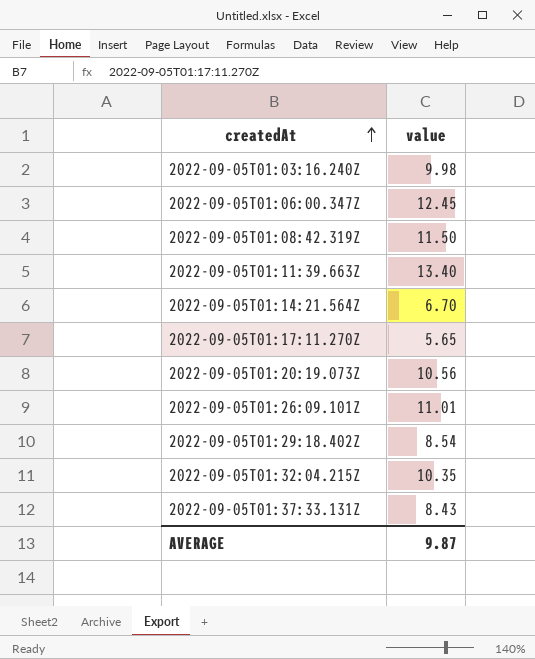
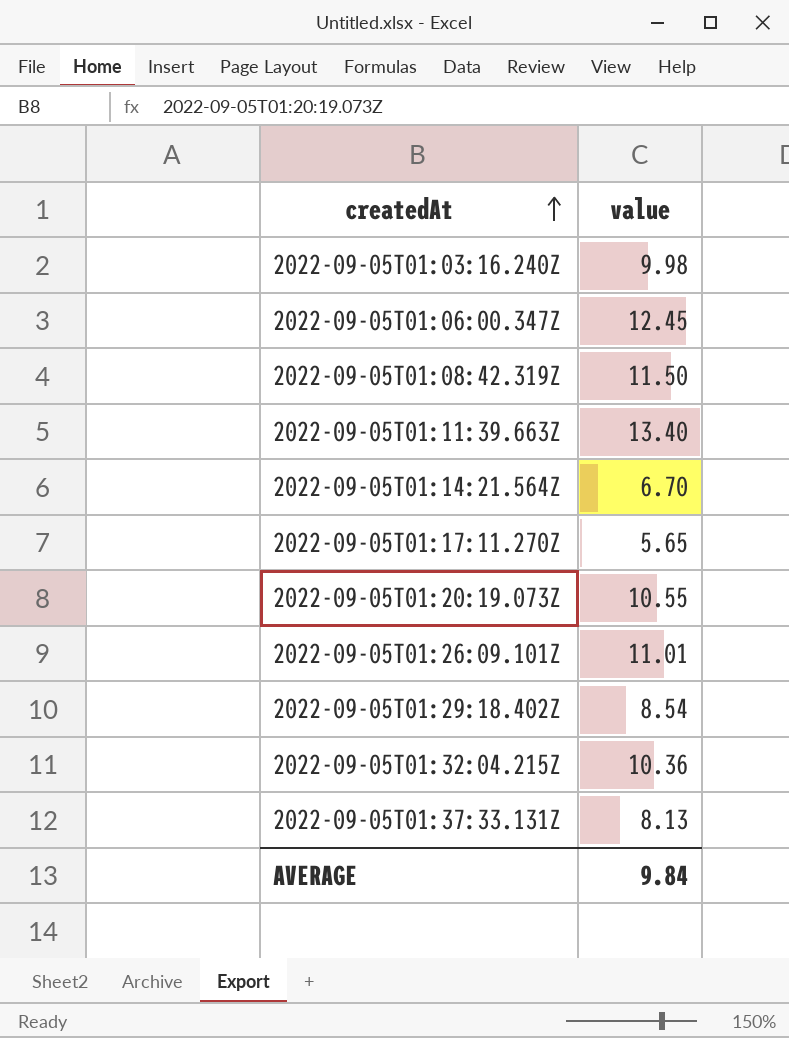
2022-09-05T01:20:19.073Z | value: 10.56 -> 10.55
2022-09-05T01:32:04.215Z | value: 10.35 -> 10.36
2022-09-05T01:37:33.131Z | value: 8.43 -> 8.13
AVERAGE | value: 9.87 -> 9.84

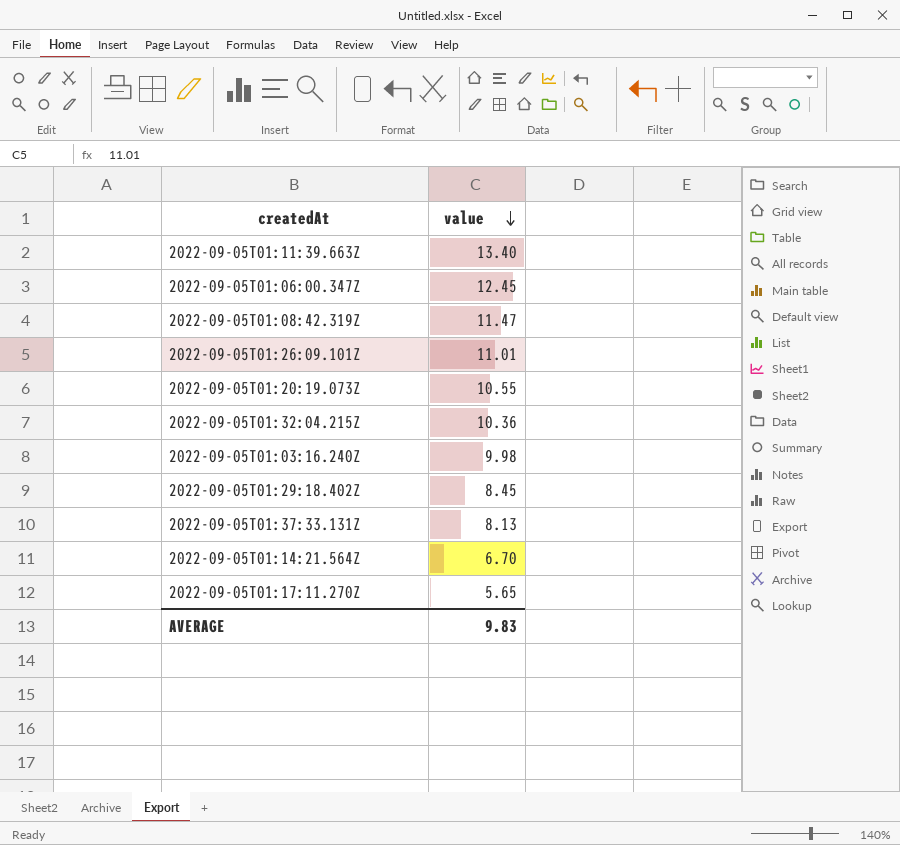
row order: createdAt ascending -> value descending
2022-09-05T01:08:42.319Z | value: 11.50 -> 11.47
2022-09-05T01:29:18.402Z | value: 8.54 -> 8.45
AVERAGE | value: 9.84 -> 9.83

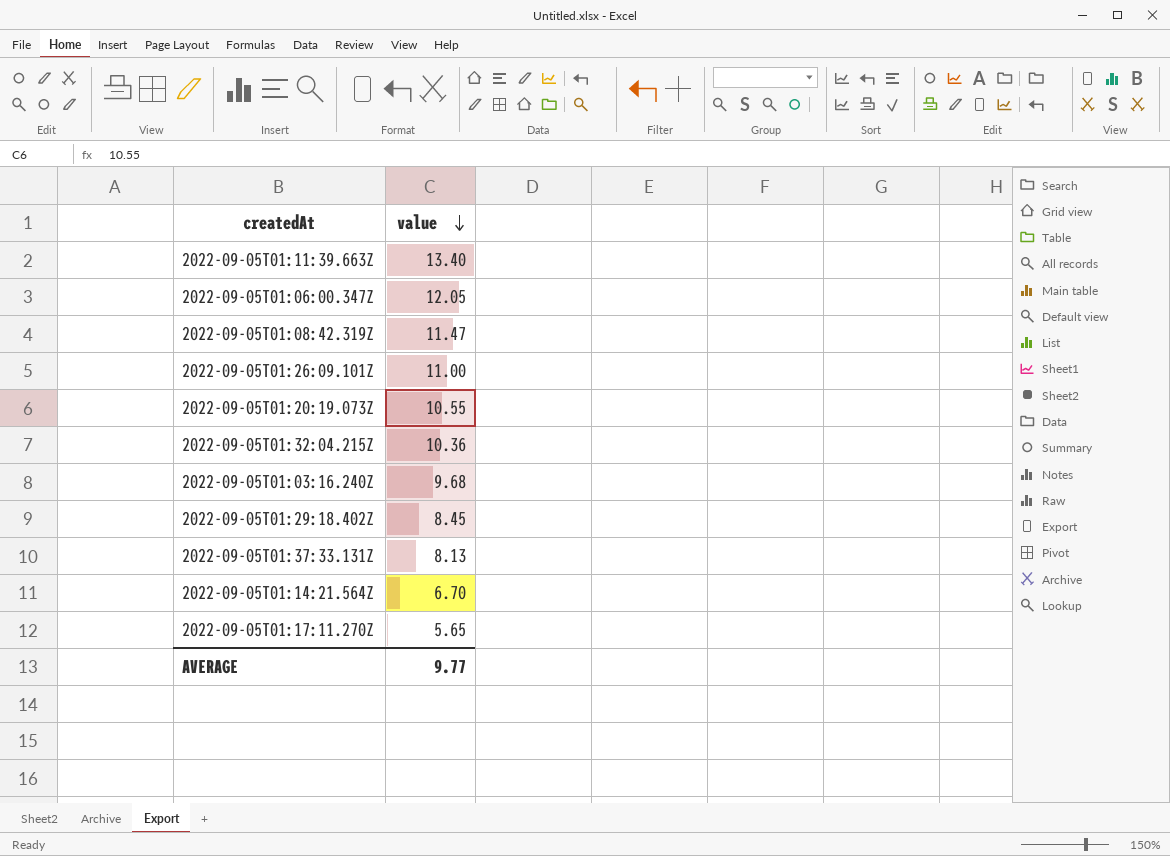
2022-09-05T01:06:00.347Z | value: 12.45 -> 12.05
2022-09-05T01:26:09.101Z | value: 11.01 -> 11.00
2022-09-05T01:03:16.240Z | value: 9.98 -> 9.68
AVERAGE | value: 9.83 -> 9.77

